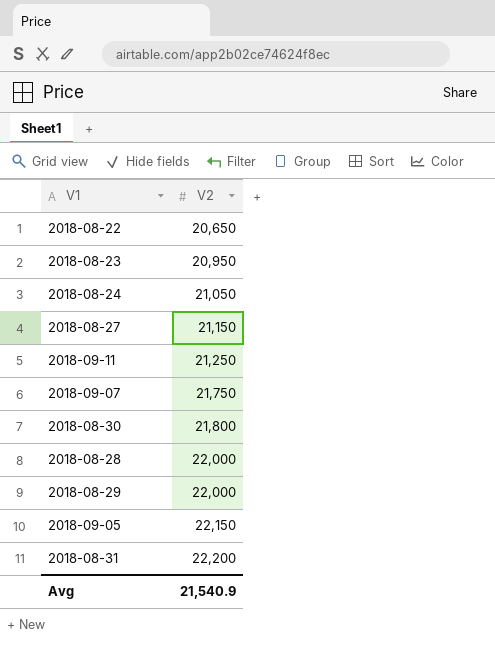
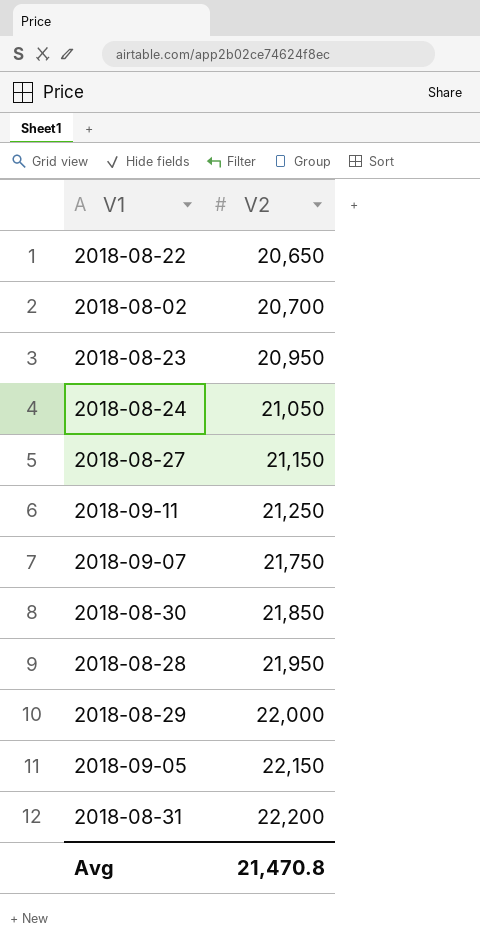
row 2018-08-02: none -> 20,700
2018-08-30 | V2: 21,800 -> 21,850
2018-08-28 | V2: 22,000 -> 21,950
Avg | V2: 21,540.9 -> 21,470.8

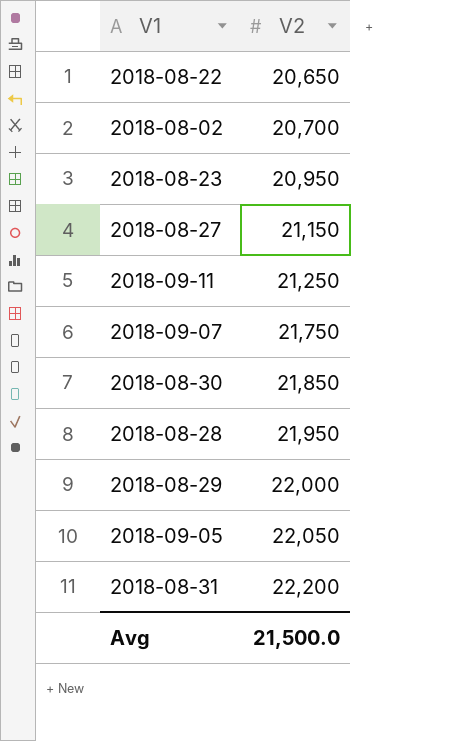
row 2018-08-24: 21,050 -> none
2018-09-05 | V2: 22,150 -> 22,050
Avg | V2: 21,470.8 -> 21,500.0

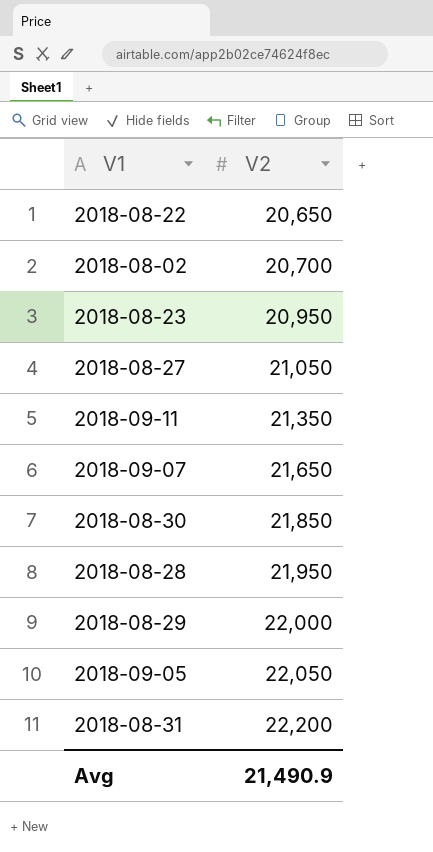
2018-08-27 | V2: 21,150 -> 21,050
2018-09-11 | V2: 21,250 -> 21,350
2018-09-07 | V2: 21,750 -> 21,650
Avg | V2: 21,500.0 -> 21,490.9

